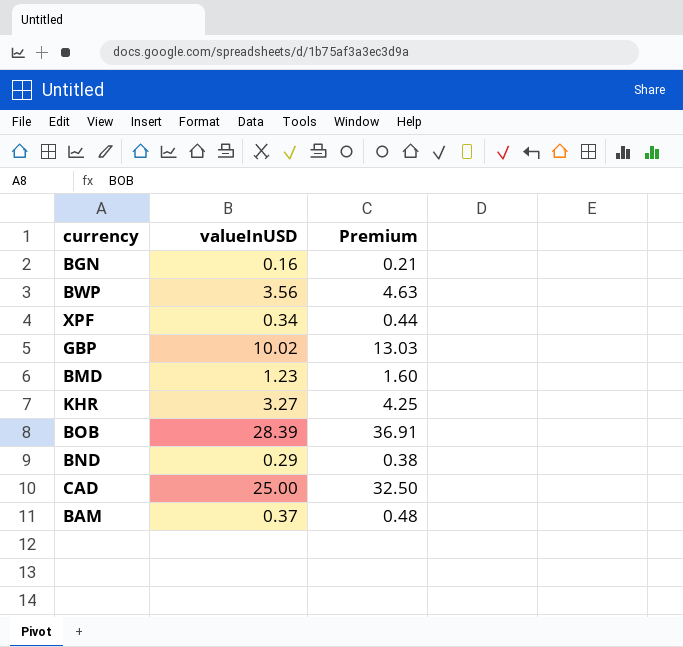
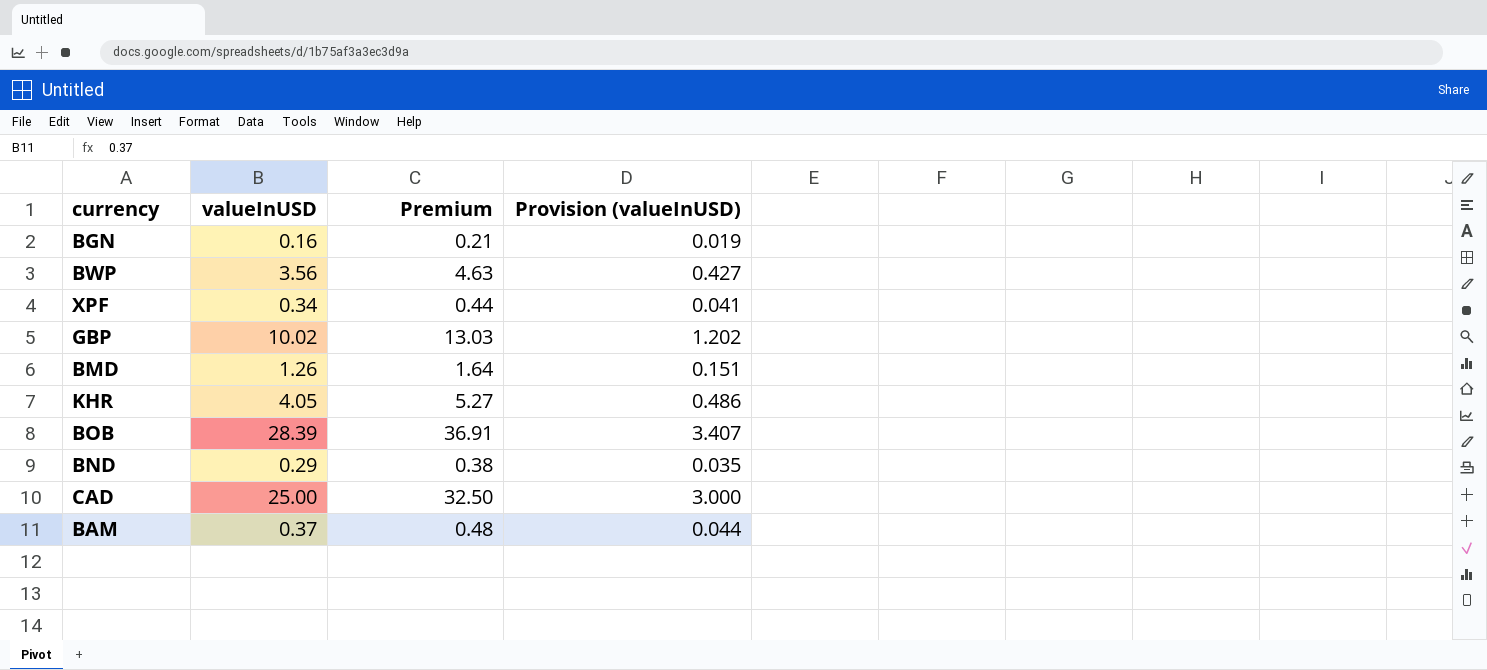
column Provision (valueInUSD) | formula: none -> [valueInUSD] * 0.12
BMD | valueInUSD: 1.23 -> 1.26
BMD | Premium: 1.60 -> 1.64
KHR | valueInUSD: 3.27 -> 4.05
KHR | Premium: 4.25 -> 5.27

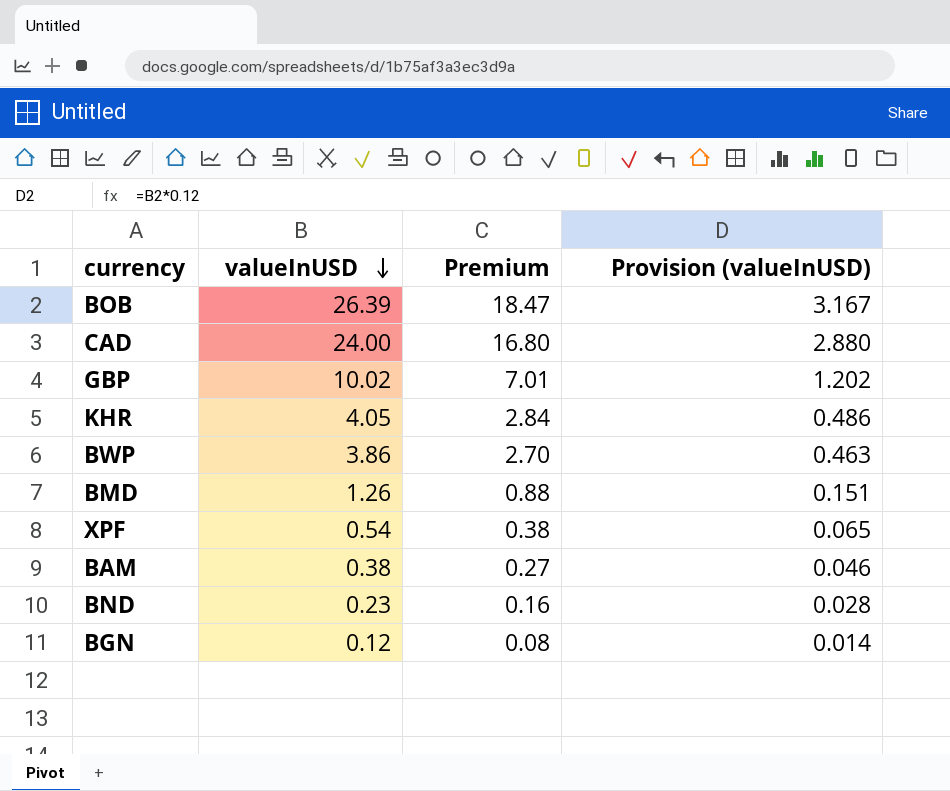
row order: none -> valueInUSD descending
column Premium | formula: [valueInUSD] * 1.3 -> [valueInUSD] * 0.7
BOB | valueInUSD: 28.39 -> 26.39
BOB | Provision (valueInUSD): 3.407 -> 3.167
CAD | valueInUSD: 25.00 -> 24.00
CAD | Provision (valueInUSD): 3.000 -> 2.880
BWP | valueInUSD: 3.56 -> 3.86
BWP | Provision (valueInUSD): 0.427 -> 0.463
XPF | valueInUSD: 0.34 -> 0.54
XPF | Provision (valueInUSD): 0.041 -> 0.065
BAM | valueInUSD: 0.37 -> 0.38
BAM | Provision (valueInUSD): 0.044 -> 0.046
BND | valueInUSD: 0.29 -> 0.23
BND | Provision (valueInUSD): 0.035 -> 0.028
BGN | valueInUSD: 0.16 -> 0.12
BGN | Provision (valueInUSD): 0.019 -> 0.014

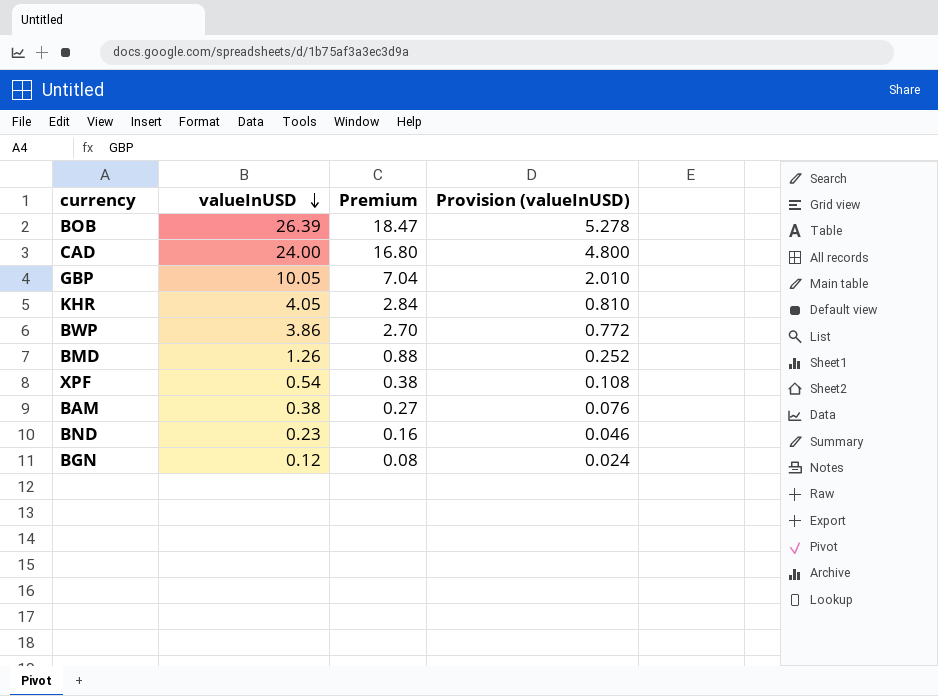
column Provision (valueInUSD) | formula: [valueInUSD] * 0.12 -> [valueInUSD] * 0.2
GBP | valueInUSD: 10.02 -> 10.05
GBP | Premium: 7.01 -> 7.04

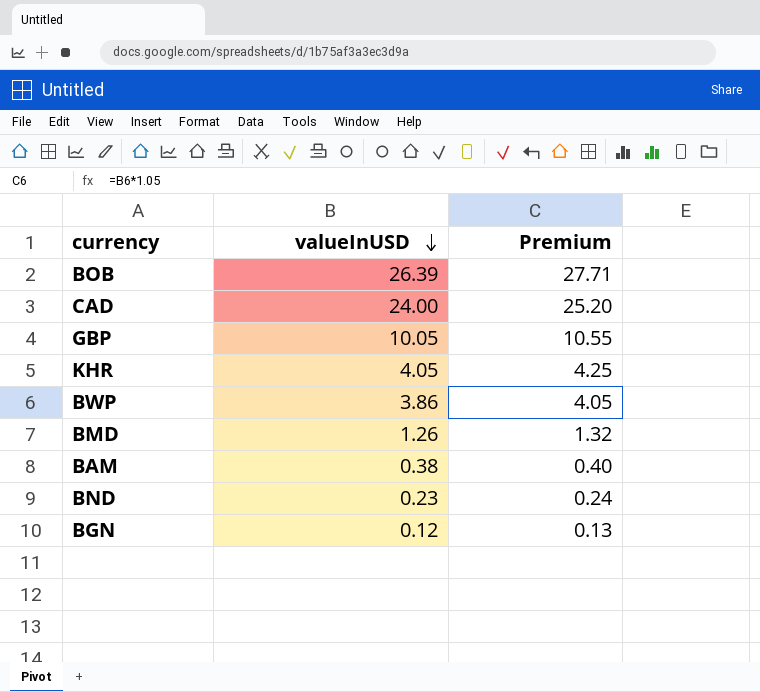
column Provision (valueInUSD) | formula: [valueInUSD] * 0.2 -> none
column Premium | formula: [valueInUSD] * 0.7 -> [valueInUSD] * 1.05
row XPF: 0.54 | 0.38 | 0.108 -> none

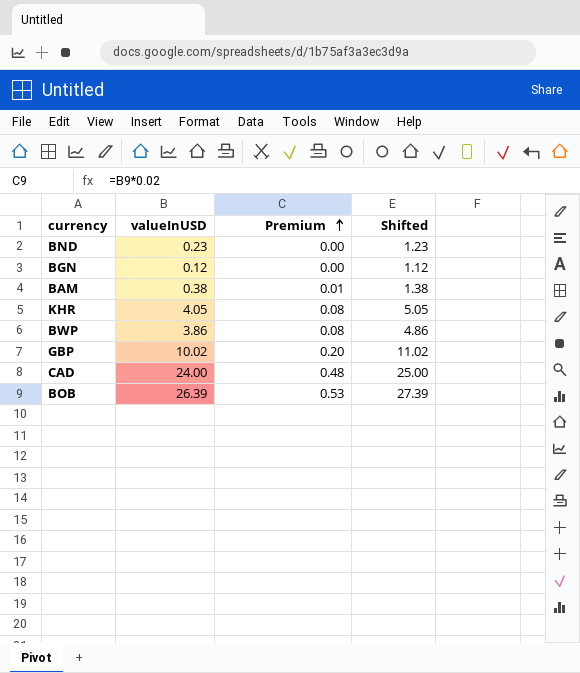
row order: valueInUSD descending -> Premium ascending
column Premium | formula: [valueInUSD] * 1.05 -> [valueInUSD] * 0.02
column Shifted | formula: none -> [valueInUSD] + 1
row BMD: 1.26 | 1.32 -> none
GBP | valueInUSD: 10.05 -> 10.02

